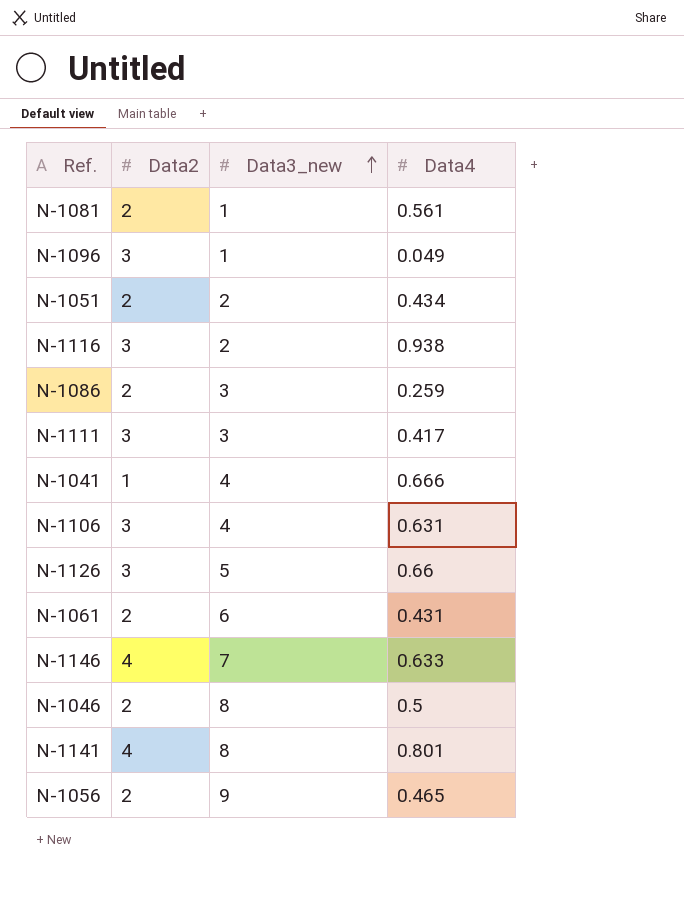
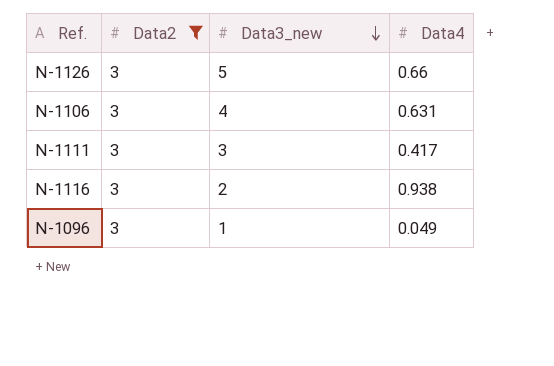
filter: none -> Data2 = 3
row order: Data3_new ascending -> Data3_new descending

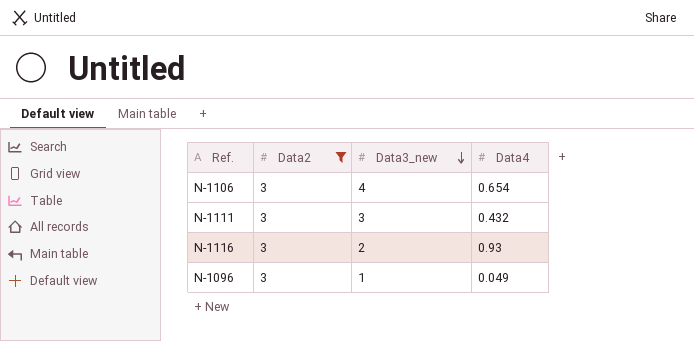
row N-1126: 3 | 5 | 0.66 -> none
N-1106 | Data4: 0.631 -> 0.654
N-1111 | Data4: 0.417 -> 0.432
N-1116 | Data4: 0.938 -> 0.93

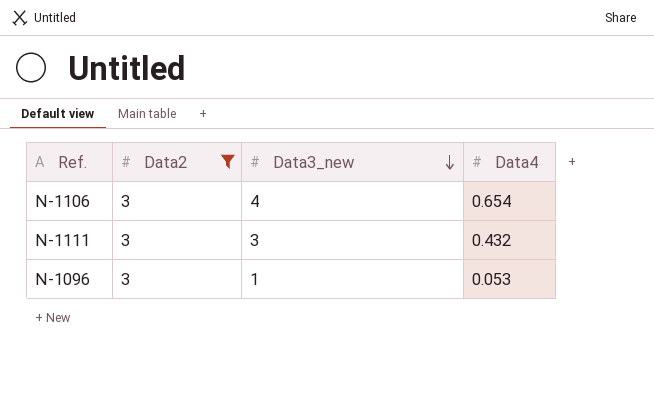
row N-1116: 3 | 2 | 0.93 -> none
N-1096 | Data4: 0.049 -> 0.053

